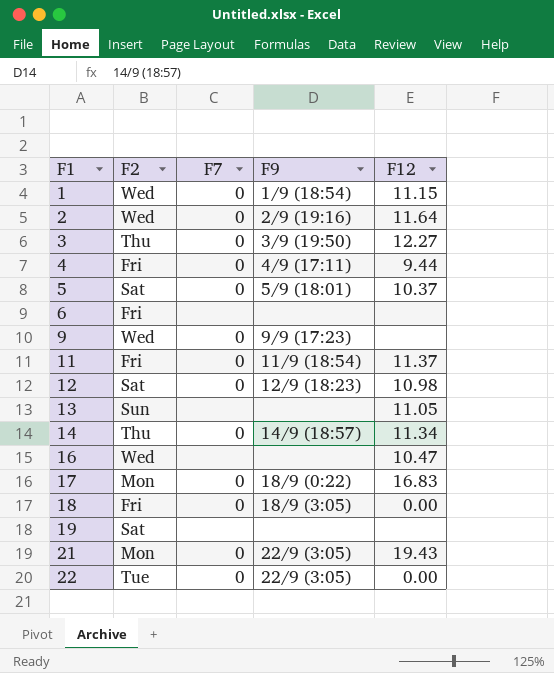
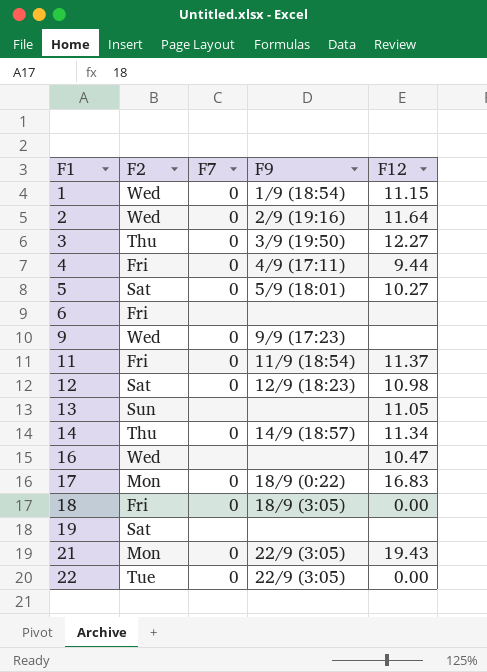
5 | F12: 10.37 -> 10.27

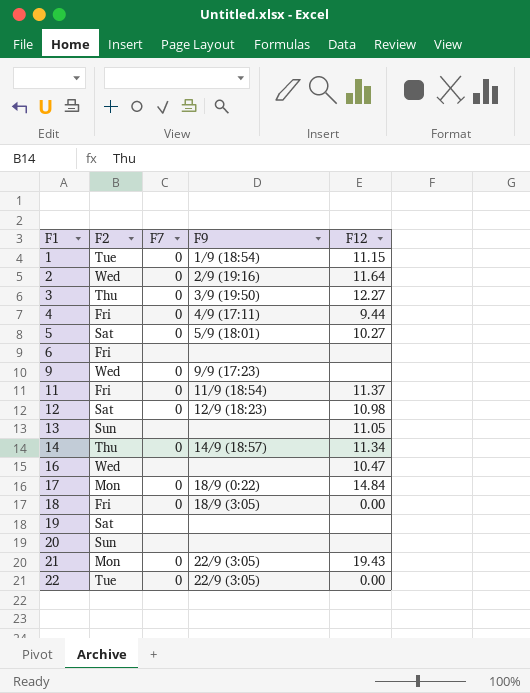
1 | F2: Wed -> Tue
17 | F12: 16.83 -> 14.84
row 20: none -> Sun | none | none | none

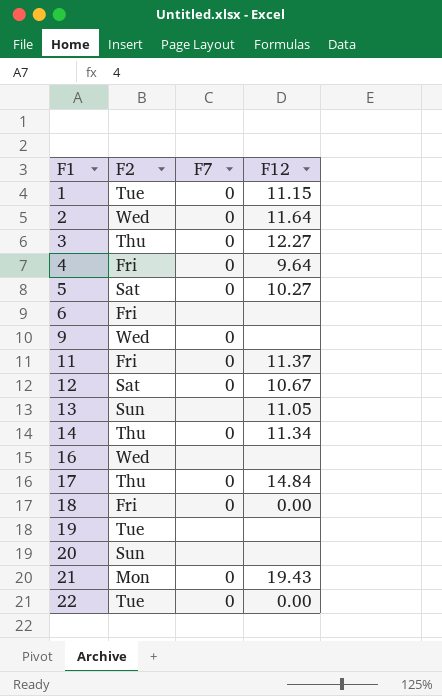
column F9 | position: 4 -> none
4 | F12: 9.44 -> 9.64
12 | F12: 10.98 -> 10.67
16 | F12: 10.47 -> none
17 | F2: Mon -> Thu
19 | F2: Sat -> Tue

